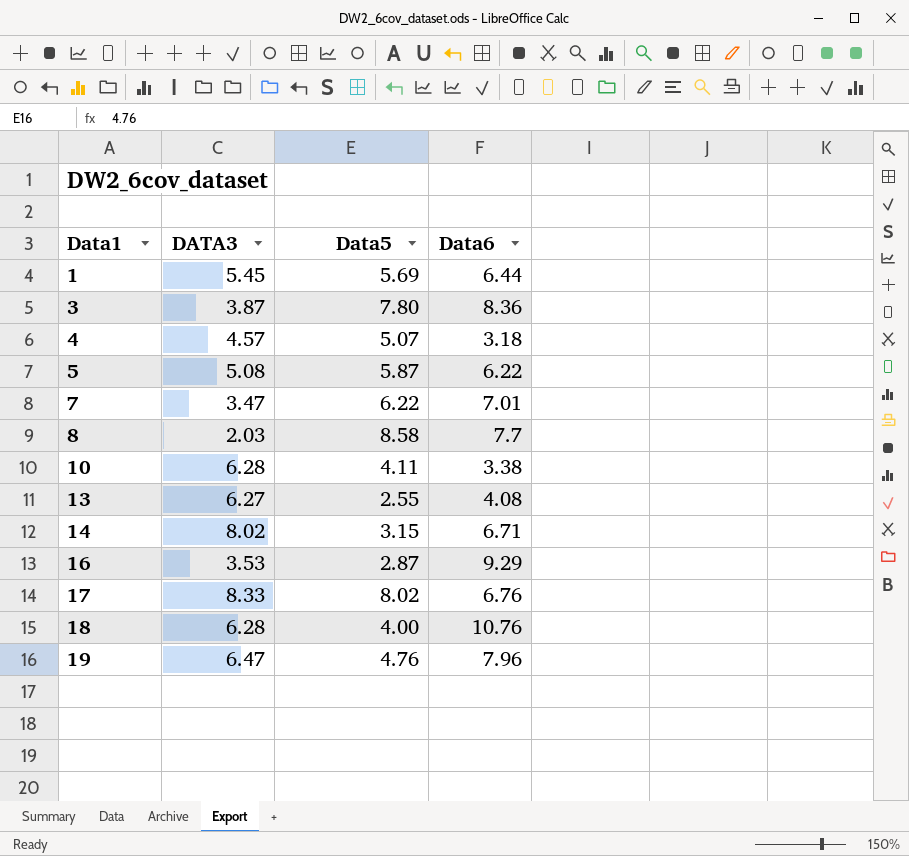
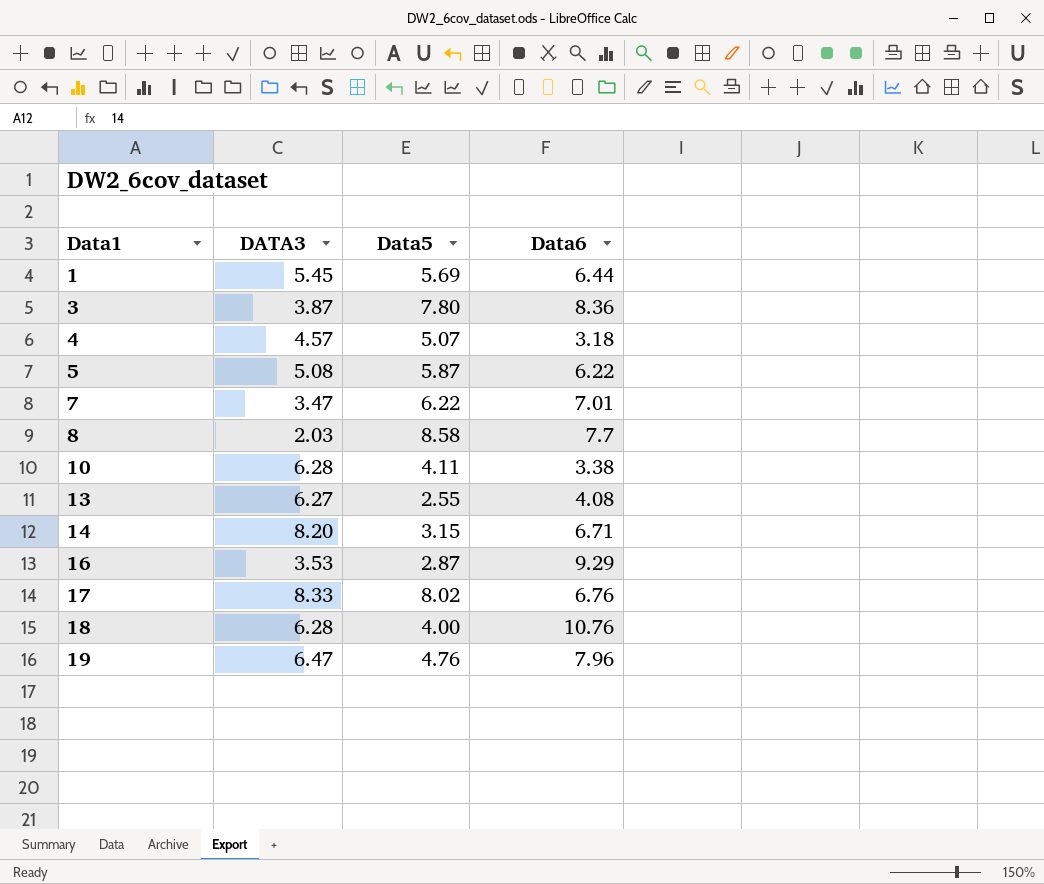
14 | DATA3: 8.02 -> 8.20

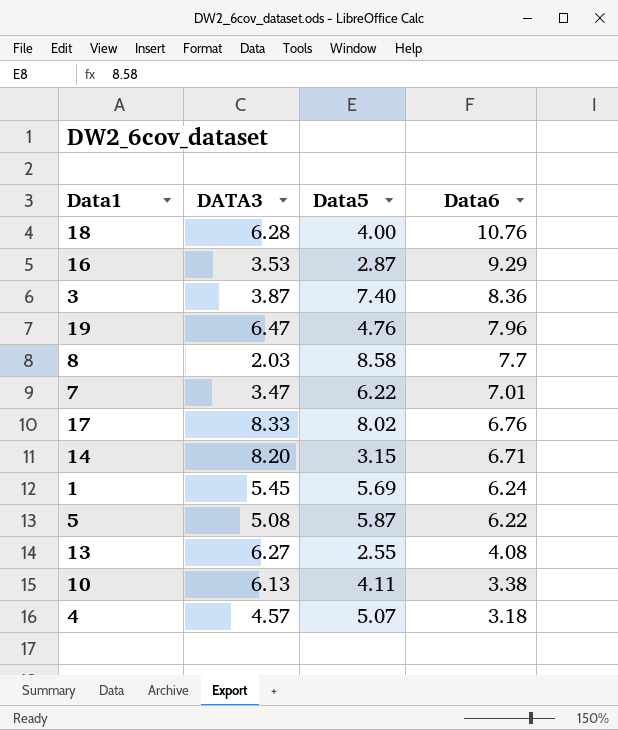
row order: Data1 ascending -> Data6 descending
3 | Data5: 7.80 -> 7.40
1 | Data6: 6.44 -> 6.24
10 | DATA3: 6.28 -> 6.13

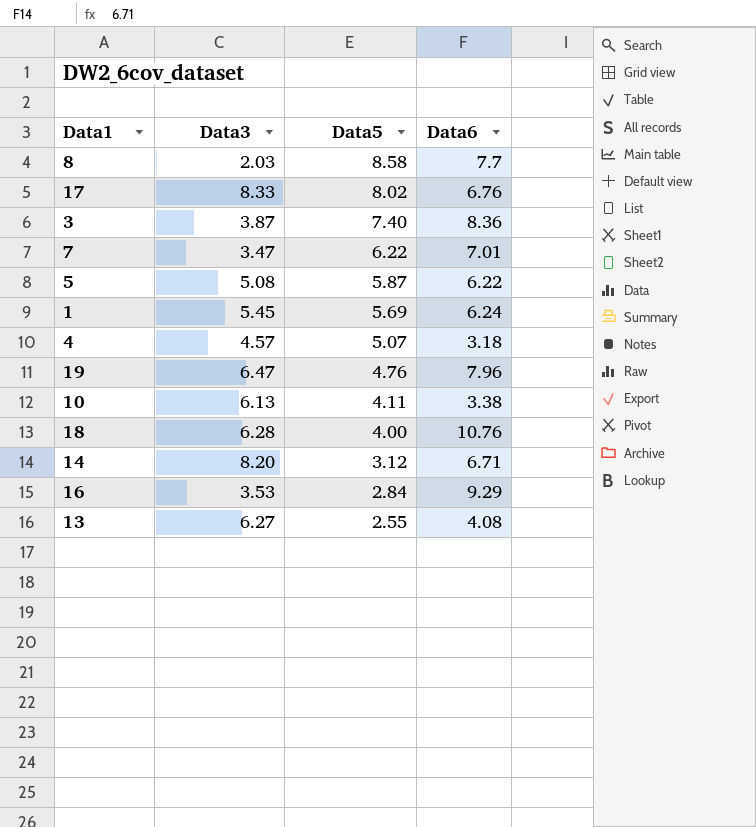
row order: Data6 descending -> Data5 descending
column name: DATA3 -> Data3
14 | Data5: 3.15 -> 3.12
16 | Data5: 2.87 -> 2.84

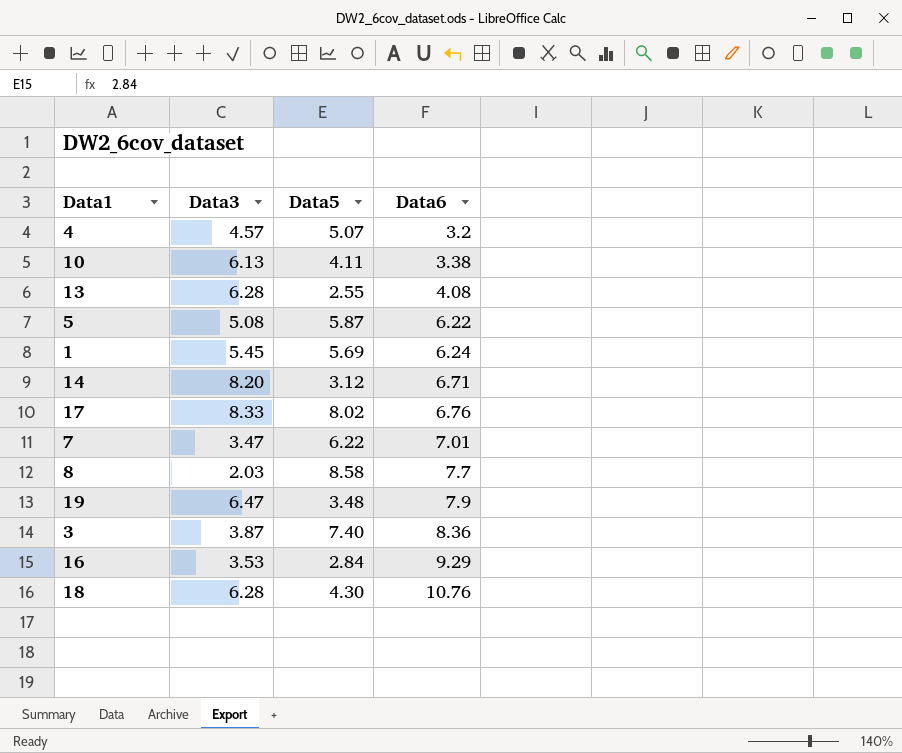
row order: Data5 descending -> Data6 ascending
4 | Data6: 3.18 -> 3.2
13 | Data3: 6.27 -> 6.28
19 | Data5: 4.76 -> 3.48
19 | Data6: 7.96 -> 7.9
18 | Data5: 4.00 -> 4.30

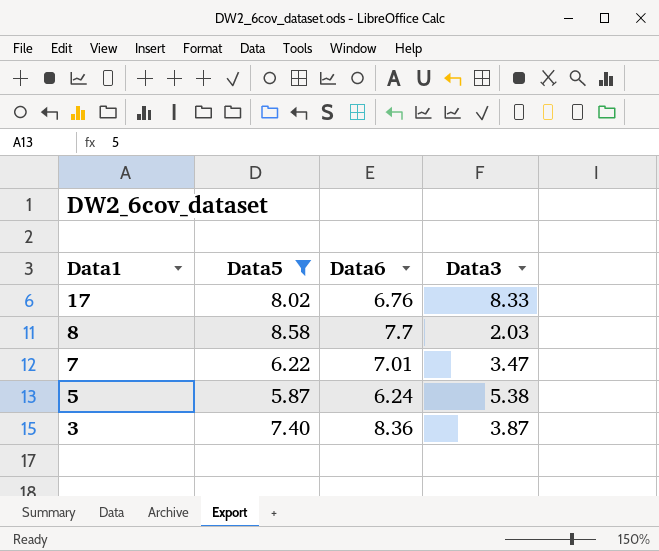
filter: none -> Data5 >= 5.87
row order: Data6 ascending -> Data1 descending
column Data3 | position: 2 -> 4
5 | Data6: 6.22 -> 6.24
5 | Data3: 5.08 -> 5.38

